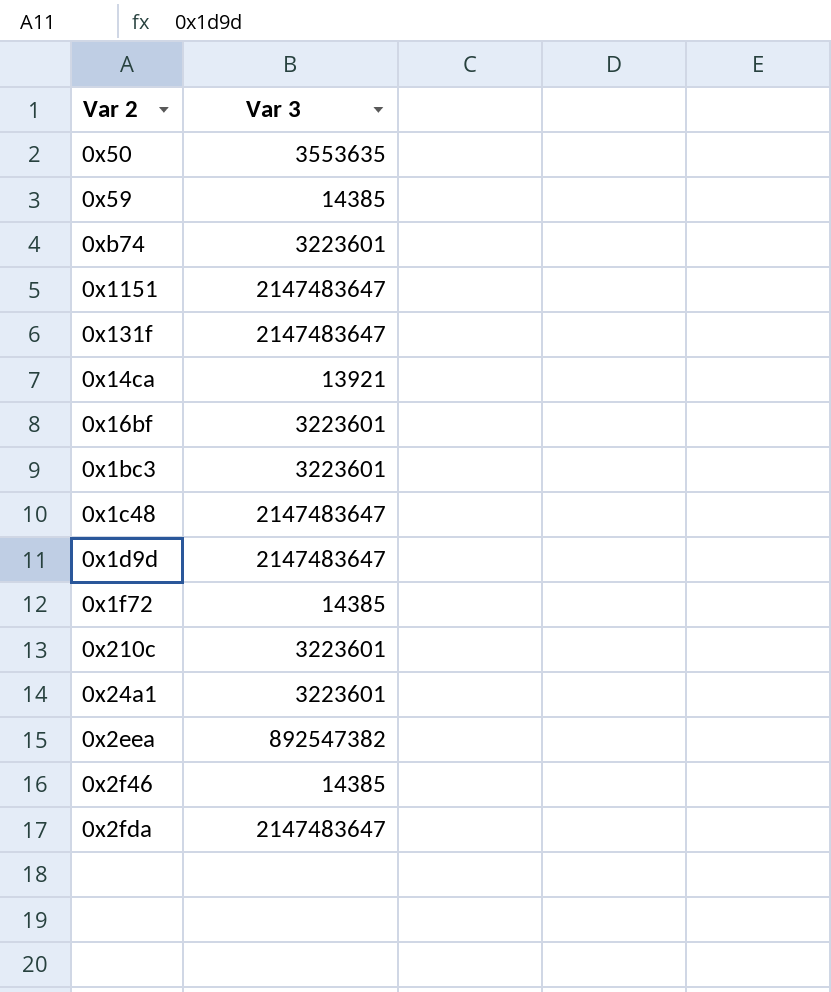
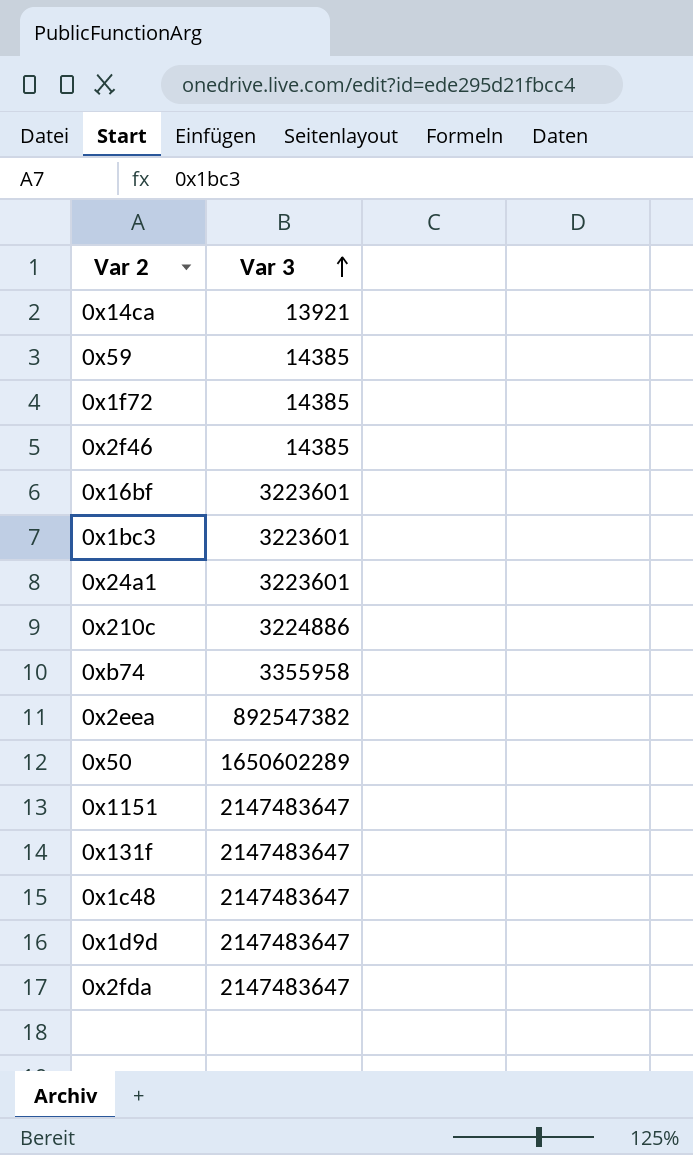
row order: none -> Var 3 ascending
0x210c | Var 3: 3223601 -> 3224886
0xb74 | Var 3: 3223601 -> 3355958
0x50 | Var 3: 3553635 -> 1650602289

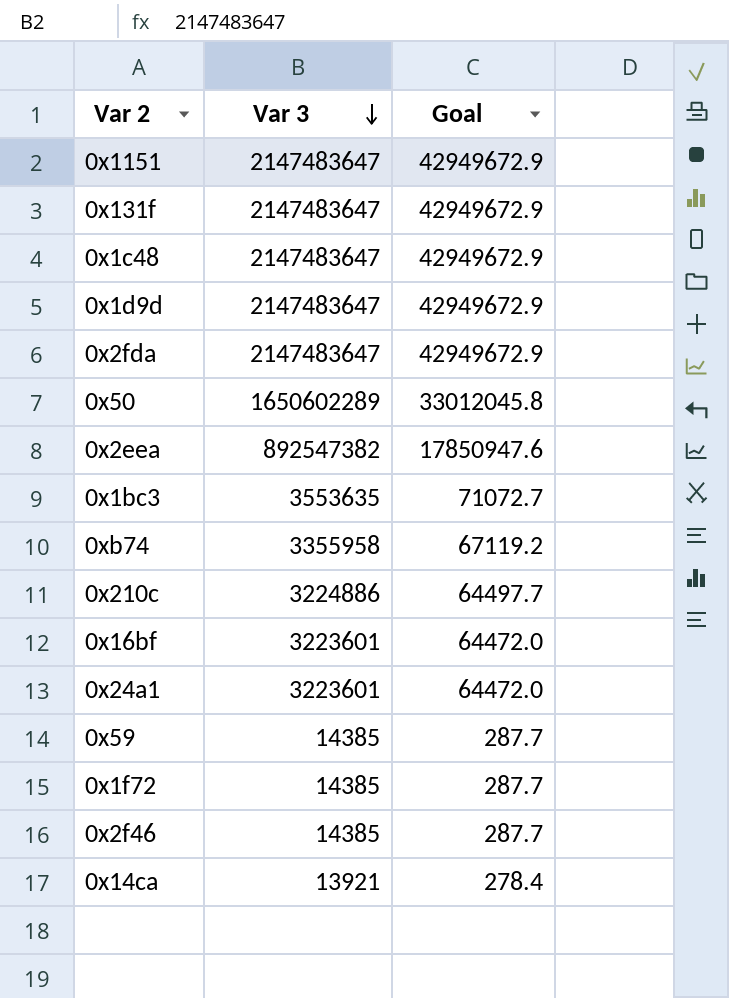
row order: Var 3 ascending -> Var 3 descending
column Goal | formula: none -> [Var 3] * 0.02
0x1bc3 | Var 3: 3223601 -> 3553635

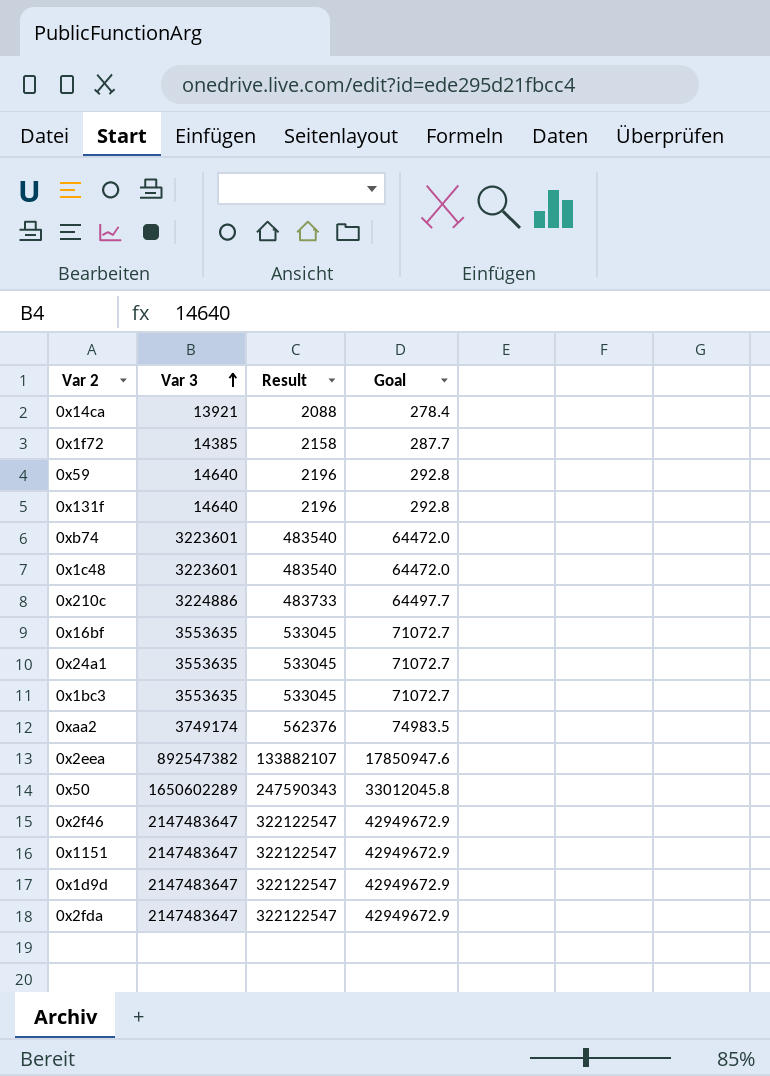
row order: Var 3 descending -> Var 3 ascending
column Result | formula: none -> [Var 3] * 0.15
0x59 | Var 3: 14385 -> 14640
0x59 | Goal: 287.7 -> 292.8
0x131f | Var 3: 2147483647 -> 14640
0x131f | Goal: 42949672.9 -> 292.8
0xb74 | Var 3: 3355958 -> 3223601
0xb74 | Goal: 67119.2 -> 64472.0
0x1c48 | Var 3: 2147483647 -> 3223601
0x1c48 | Goal: 42949672.9 -> 64472.0
0x16bf | Var 3: 3223601 -> 3553635
0x16bf | Goal: 64472.0 -> 71072.7
0x24a1 | Var 3: 3223601 -> 3553635
0x24a1 | Goal: 64472.0 -> 71072.7
row 0xaa2: none -> 3749174 | 562376 | 74983.5
0x2f46 | Var 3: 14385 -> 2147483647
0x2f46 | Goal: 287.7 -> 42949672.9

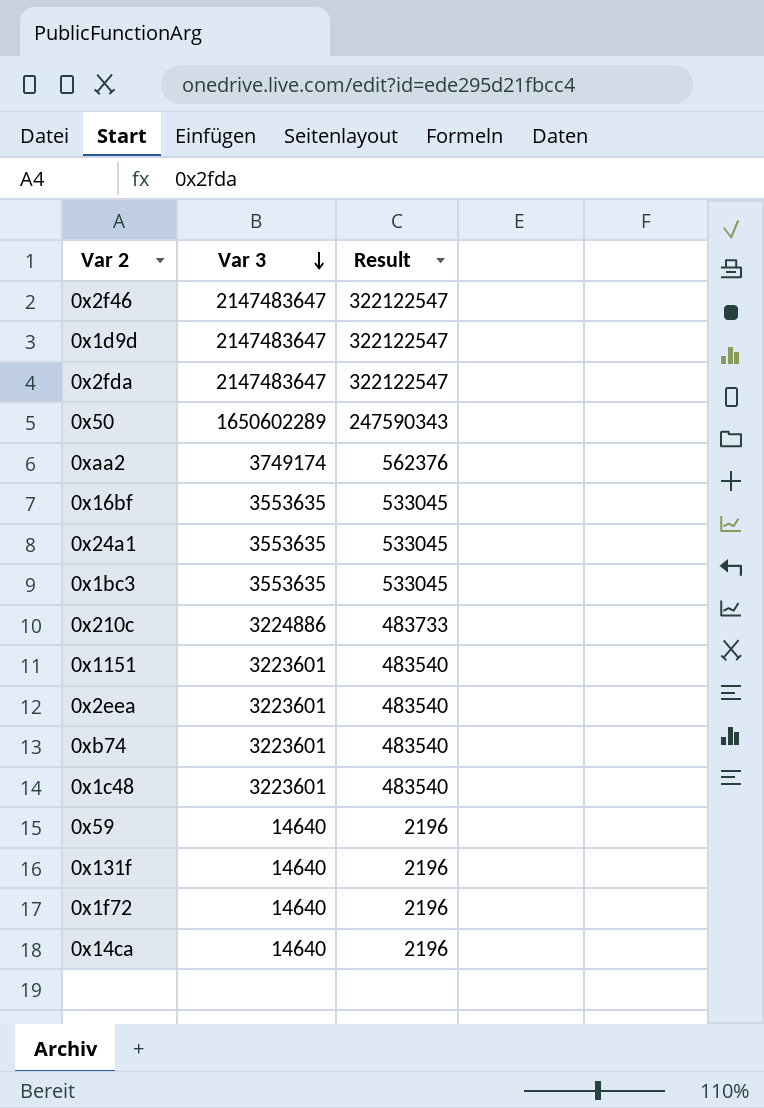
row order: Var 3 ascending -> Var 3 descending
column Goal | formula: [Var 3] * 0.02 -> none
0x1151 | Var 3: 2147483647 -> 3223601
0x1151 | Result: 322122547 -> 483540
0x2eea | Var 3: 892547382 -> 3223601
0x2eea | Result: 133882107 -> 483540
0x1f72 | Var 3: 14385 -> 14640
0x1f72 | Result: 2158 -> 2196
0x14ca | Var 3: 13921 -> 14640
0x14ca | Result: 2088 -> 2196

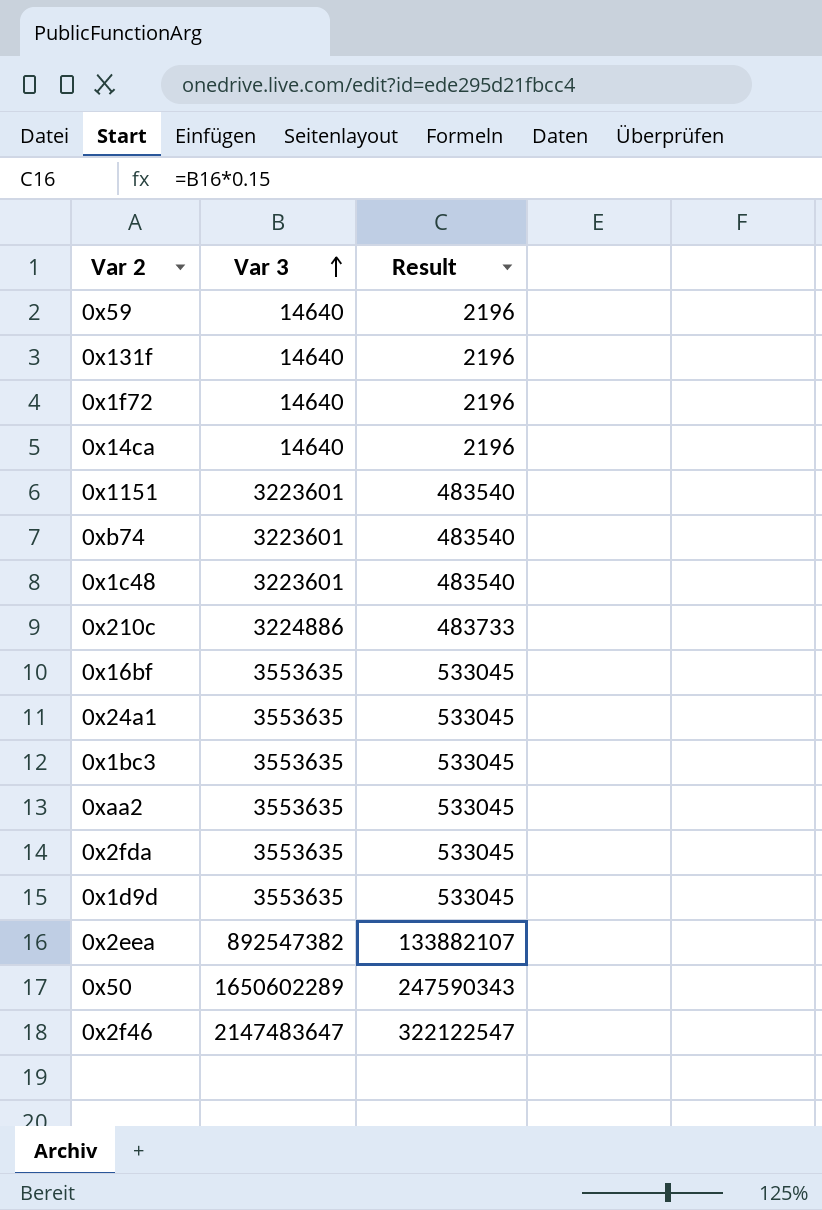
row order: Var 3 descending -> Var 3 ascending
0xaa2 | Var 3: 3749174 -> 3553635
0xaa2 | Result: 562376 -> 533045
0x2fda | Var 3: 2147483647 -> 3553635
0x2fda | Result: 322122547 -> 533045
0x1d9d | Var 3: 2147483647 -> 3553635
0x1d9d | Result: 322122547 -> 533045
0x2eea | Var 3: 3223601 -> 892547382
0x2eea | Result: 483540 -> 133882107

